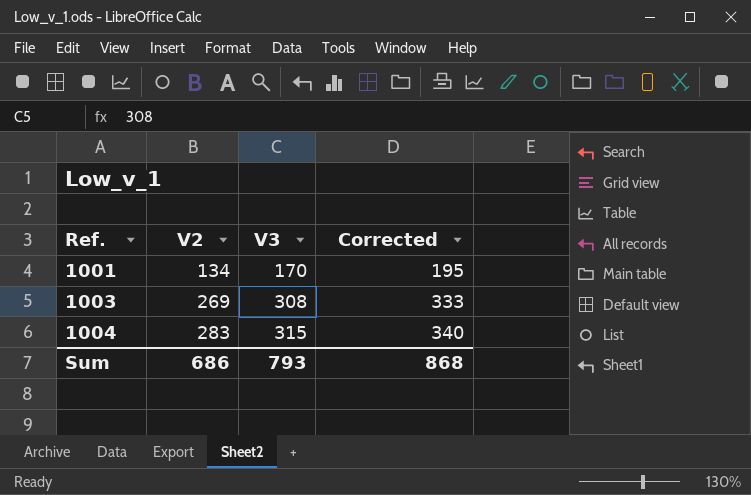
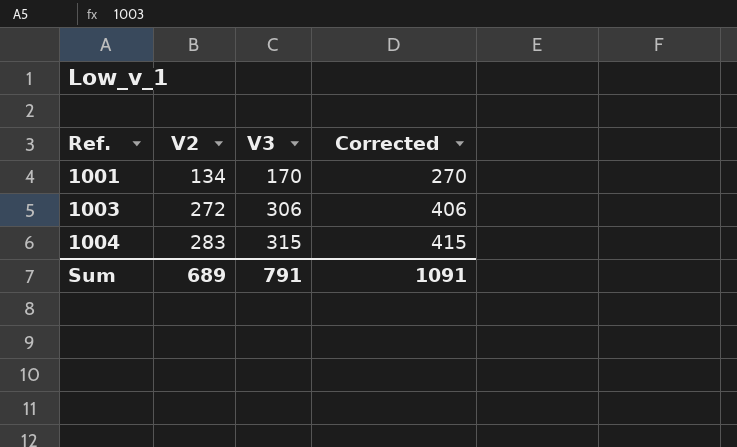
column Corrected | formula: [V3] + 25 -> [V3] + 100
1003 | V2: 269 -> 272
1003 | V3: 308 -> 306
Sum | V2: 686 -> 689
Sum | V3: 793 -> 791
Sum | Corrected: 868 -> 1091

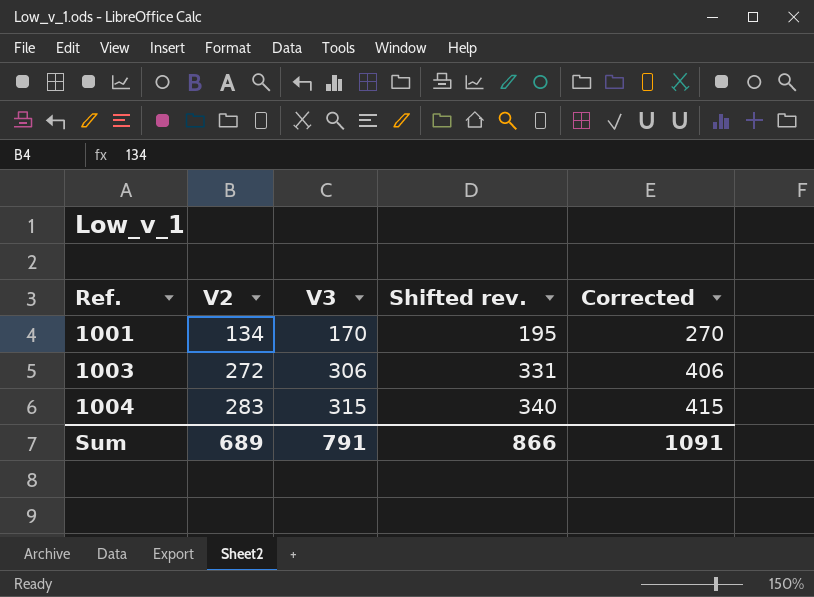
column Shifted rev. | formula: none -> [V3] + 25

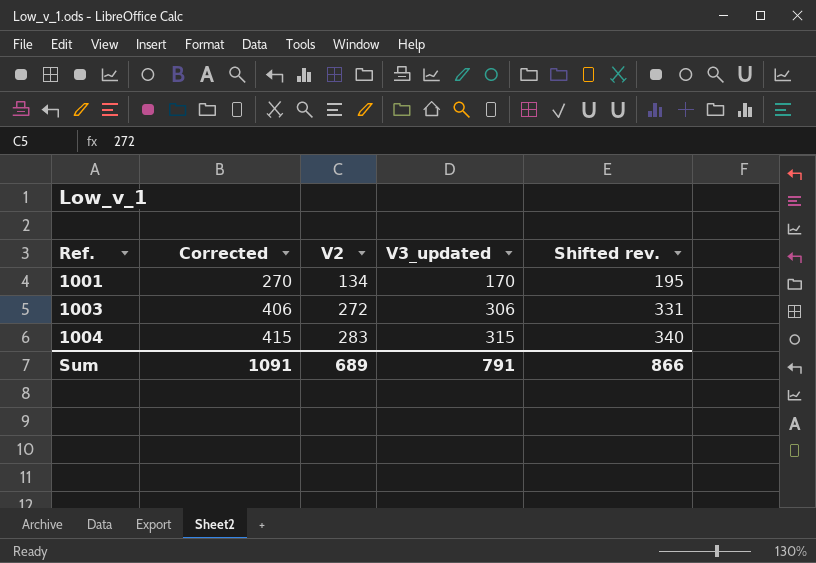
column Corrected | position: 5 -> 2
column name: V3 -> V3_updated

